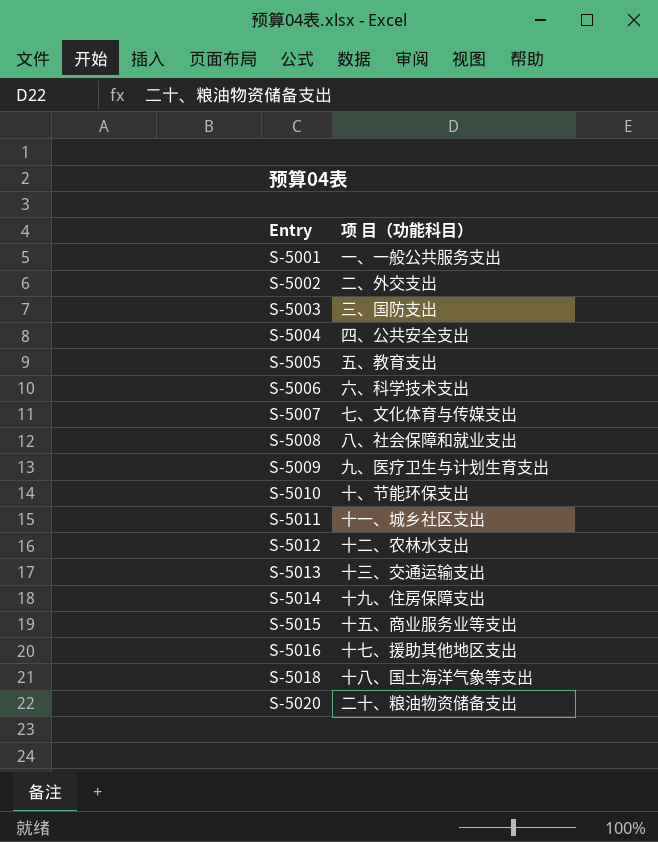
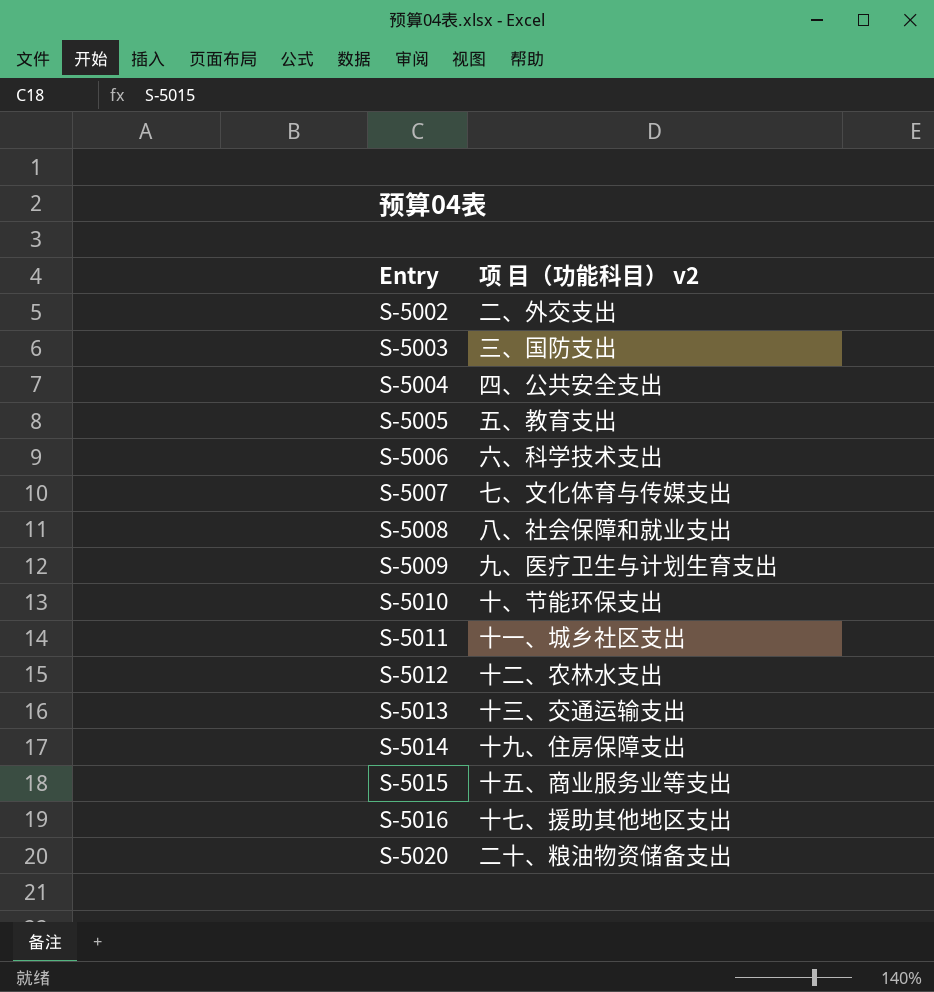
column name: 项 目（功能科目） -> 项 目（功能科目） v2
row S-5001: 一、一般公共服务支出 -> none
row S-5018: 十八、国土海洋气象等支出 -> none

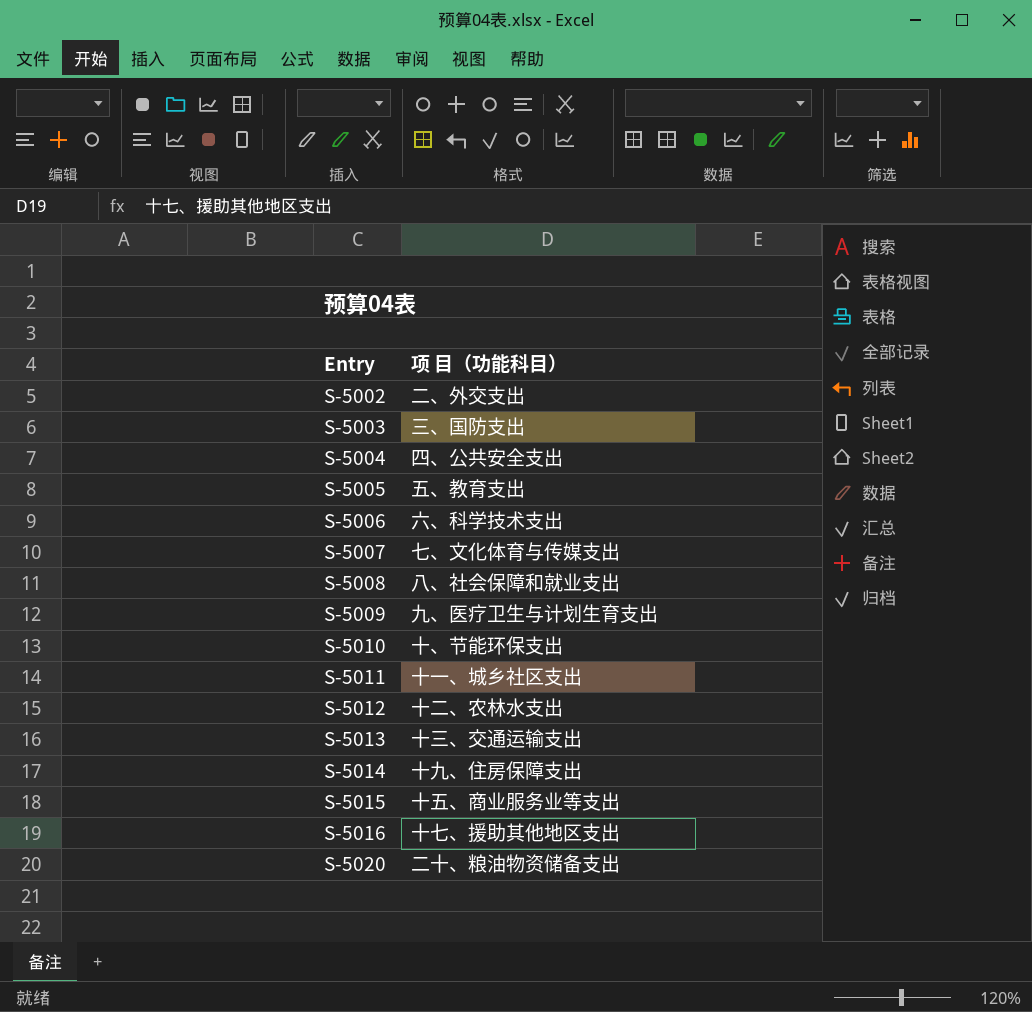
column name: 项 目（功能科目） v2 -> 项 目（功能科目）

